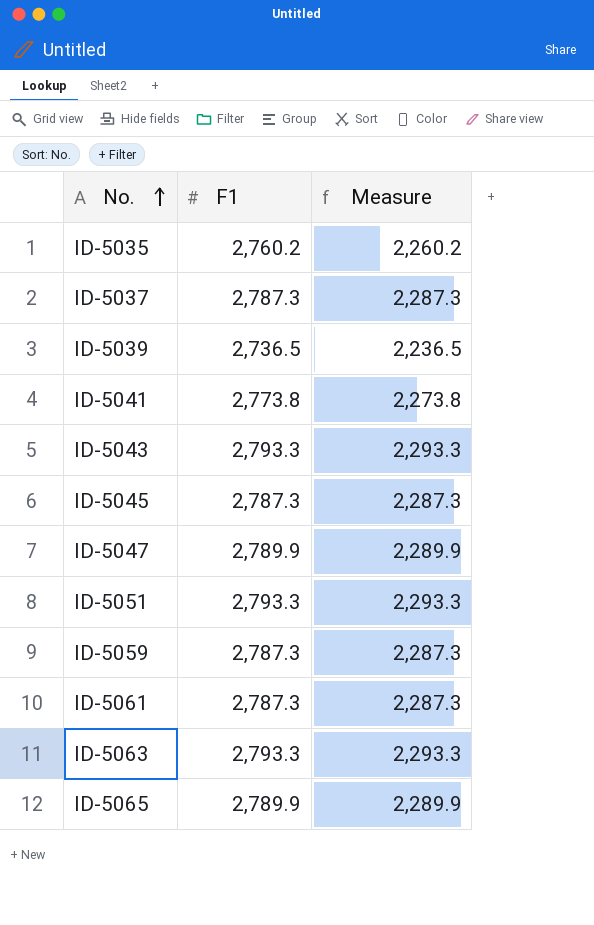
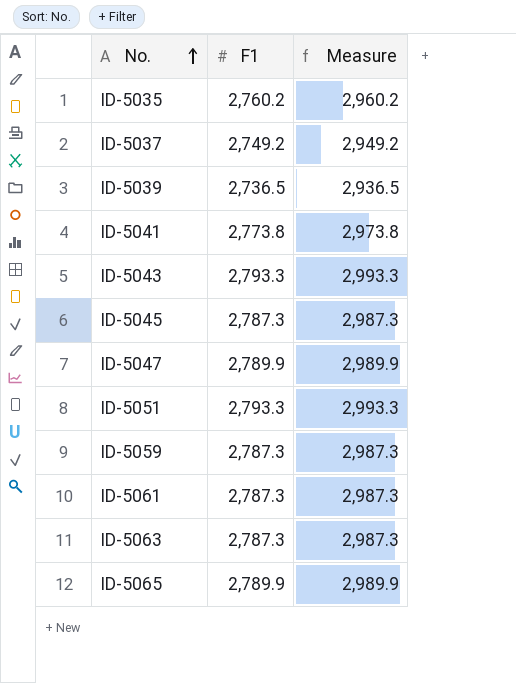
column Measure | formula: [F1] - 500 -> [F1] + 200
ID-5037 | F1: 2,787.3 -> 2,749.2
ID-5063 | F1: 2,793.3 -> 2,787.3

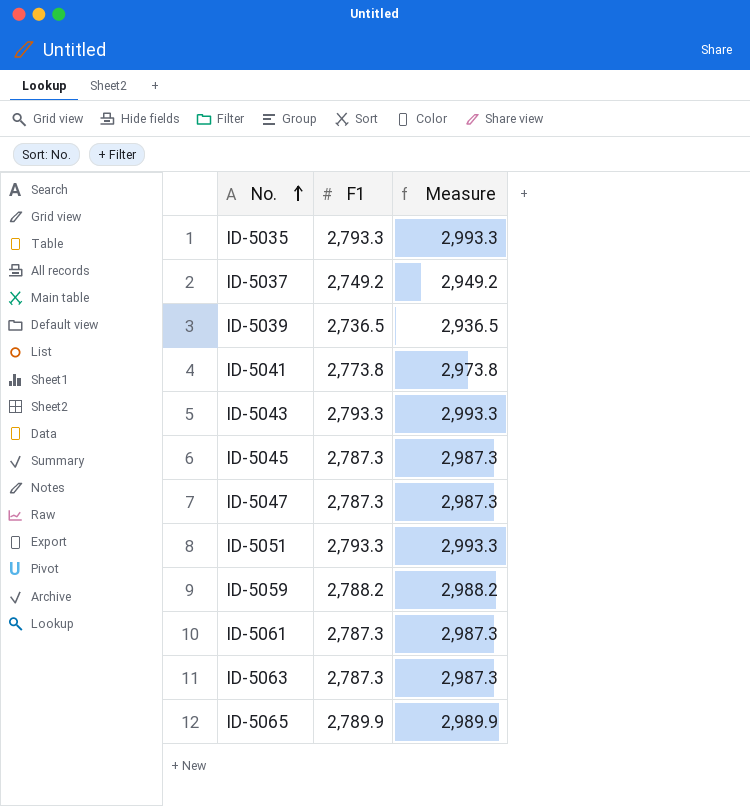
ID-5035 | F1: 2,760.2 -> 2,793.3
ID-5035 | Measure: 2,960.2 -> 2,993.3
ID-5047 | F1: 2,789.9 -> 2,787.3
ID-5047 | Measure: 2,989.9 -> 2,987.3
ID-5059 | F1: 2,787.3 -> 2,788.2
ID-5059 | Measure: 2,987.3 -> 2,988.2

